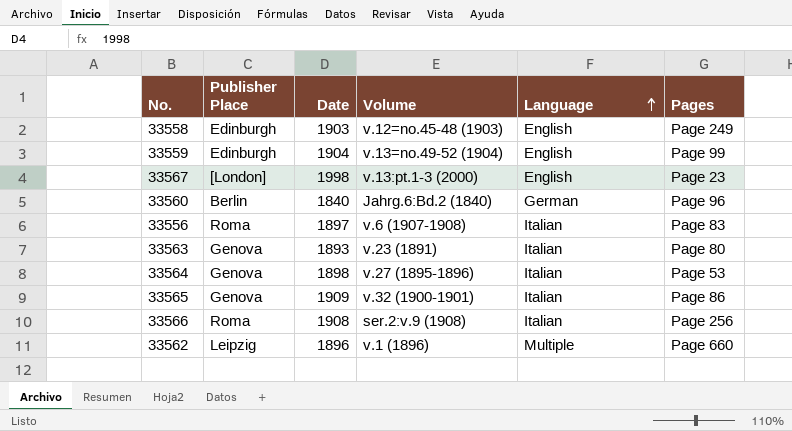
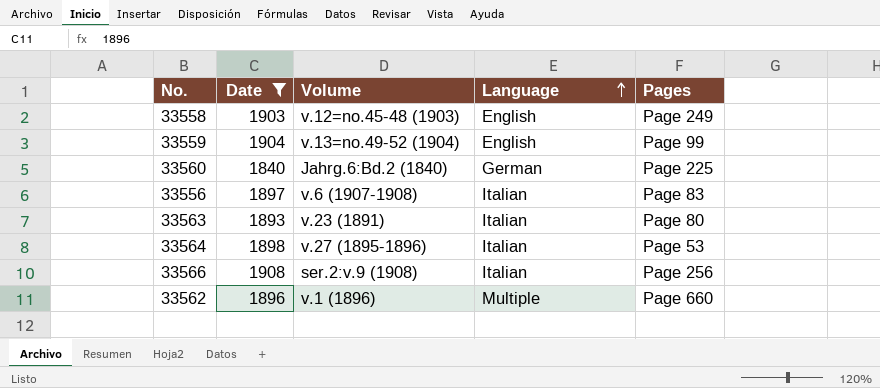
filter: none -> Date <= 1908
column Publisher Place | position: 2 -> none
33560 | Pages: Page 96 -> Page 225

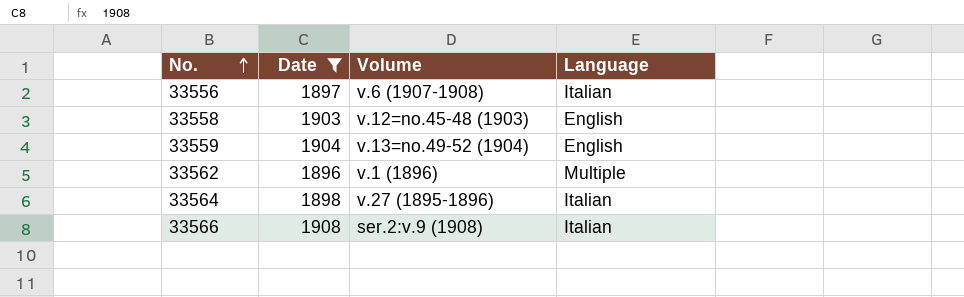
row order: Language ascending -> No. ascending
column Pages | position: 5 -> none
row 33560: 1840 | Jahrg.6:Bd.2 (1840) | German | Page 225 -> none
row 33563: 1893 | v.23 (1891) | Italian | Page 80 -> none

